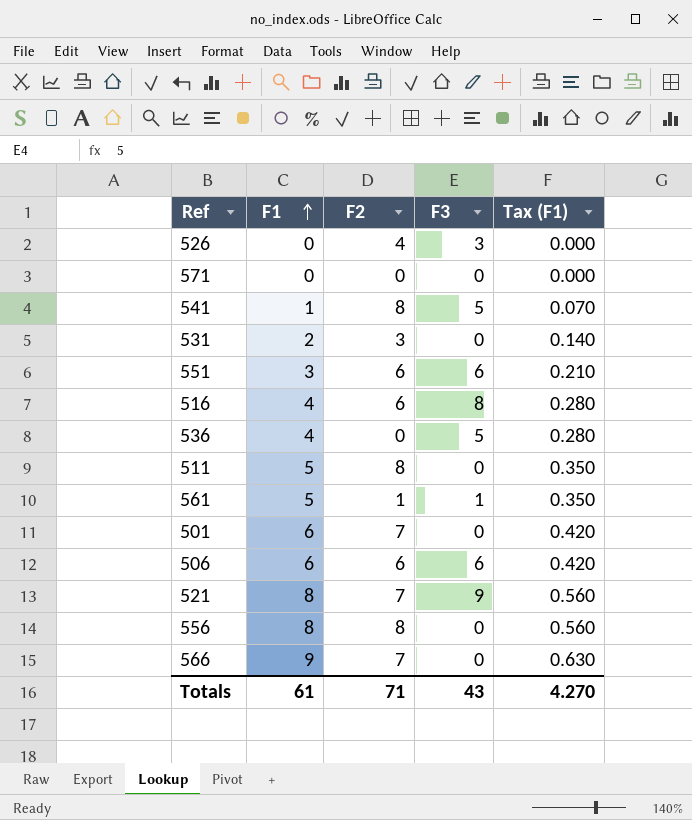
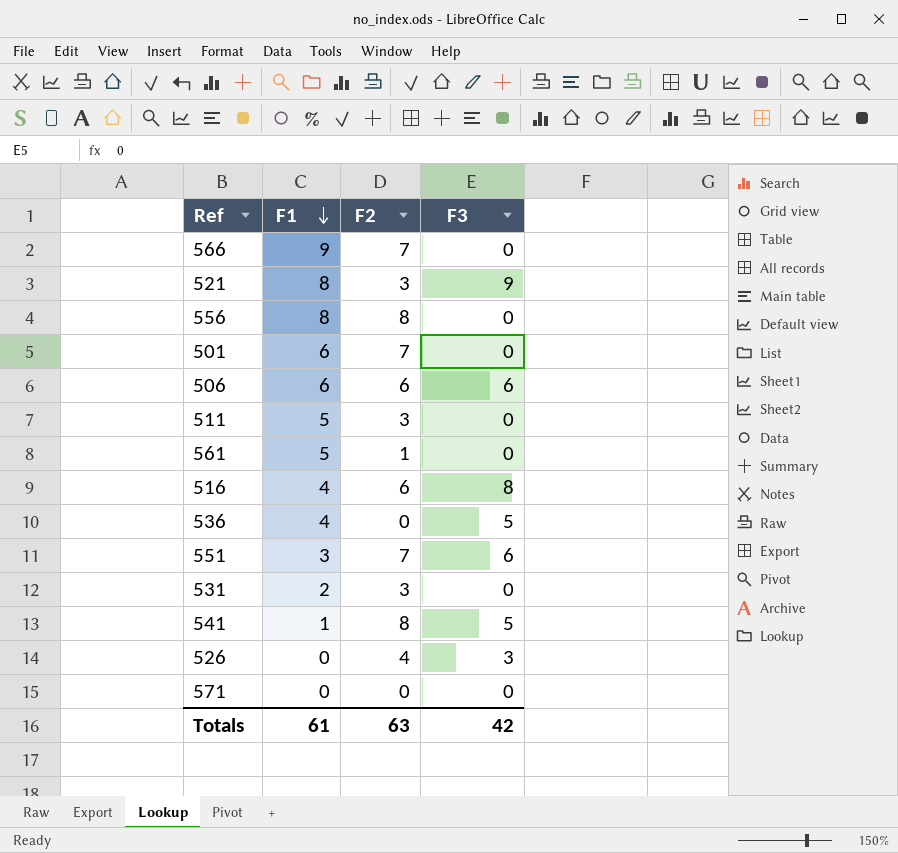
row order: F1 ascending -> F1 descending
column Tax (F1) | formula: [F1] * 0.07 -> none
521 | F2: 7 -> 3
511 | F2: 8 -> 3
561 | F3: 1 -> 0
551 | F2: 6 -> 7
Totals | F2: 71 -> 63
Totals | F3: 43 -> 42

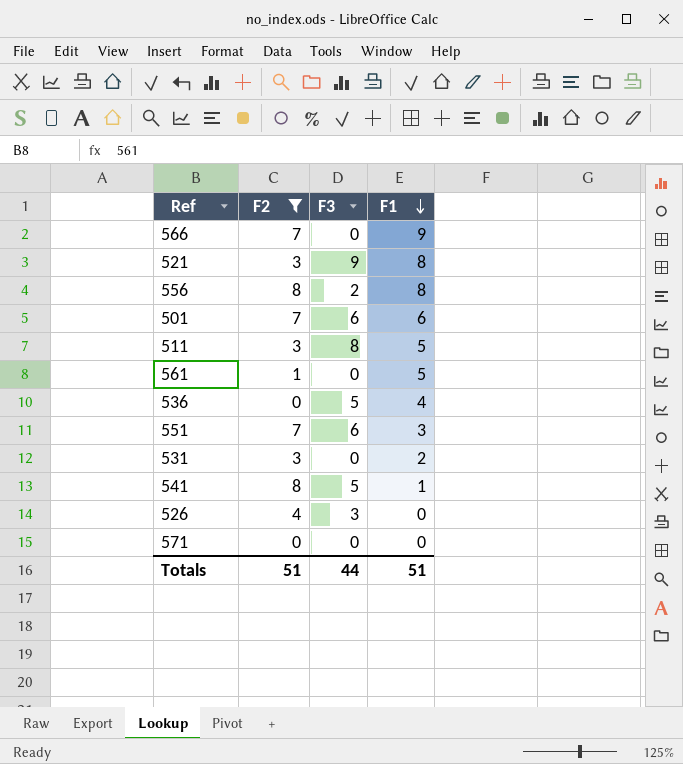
filter: none -> F2 != 6
column F1 | position: 2 -> 4
556 | F3: 0 -> 2
501 | F3: 0 -> 6
511 | F3: 0 -> 8
Totals | F2: 63 -> 51
Totals | F3: 42 -> 44
Totals | F1: 61 -> 51

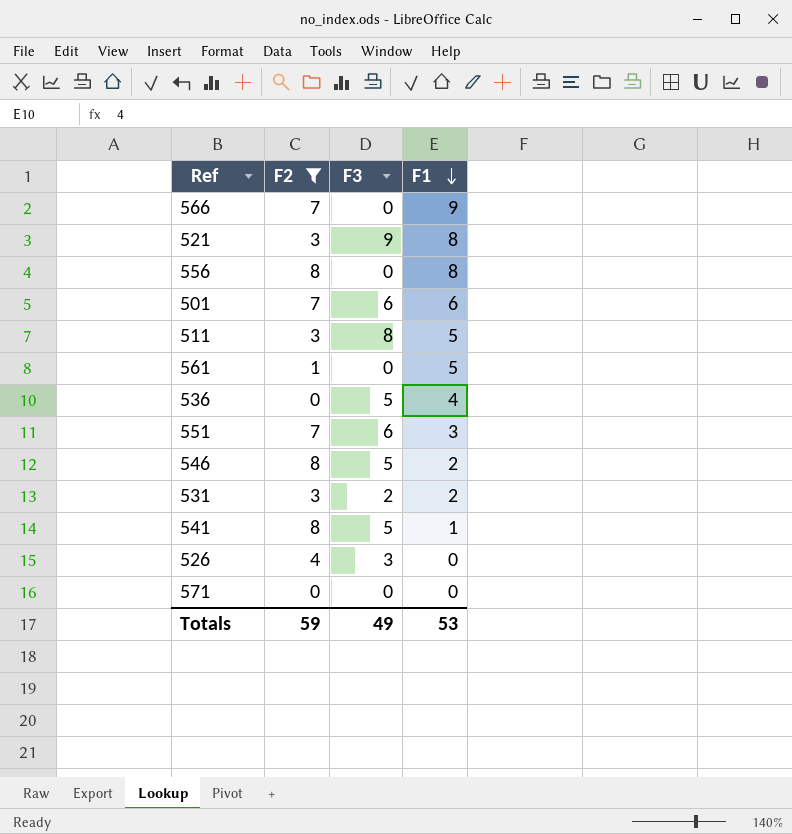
556 | F3: 2 -> 0
row 546: none -> 8 | 5 | 2
531 | F3: 0 -> 2
Totals | F2: 51 -> 59
Totals | F3: 44 -> 49
Totals | F1: 51 -> 53

